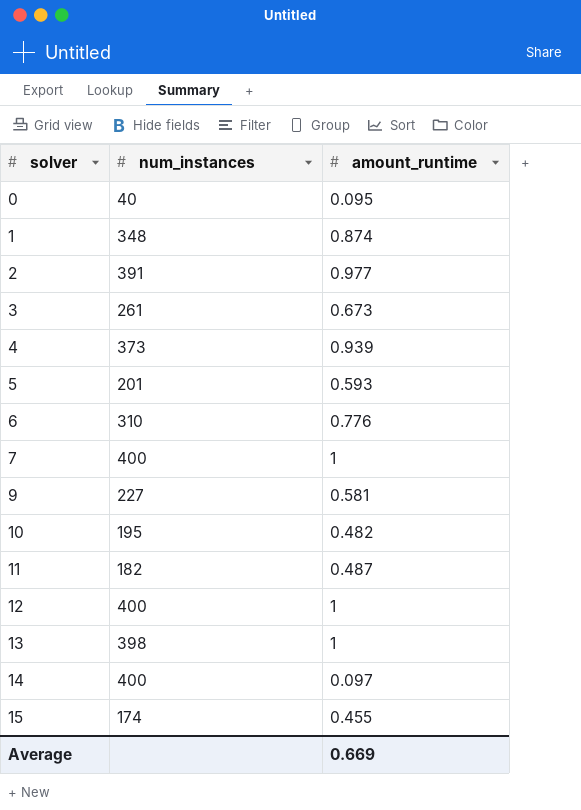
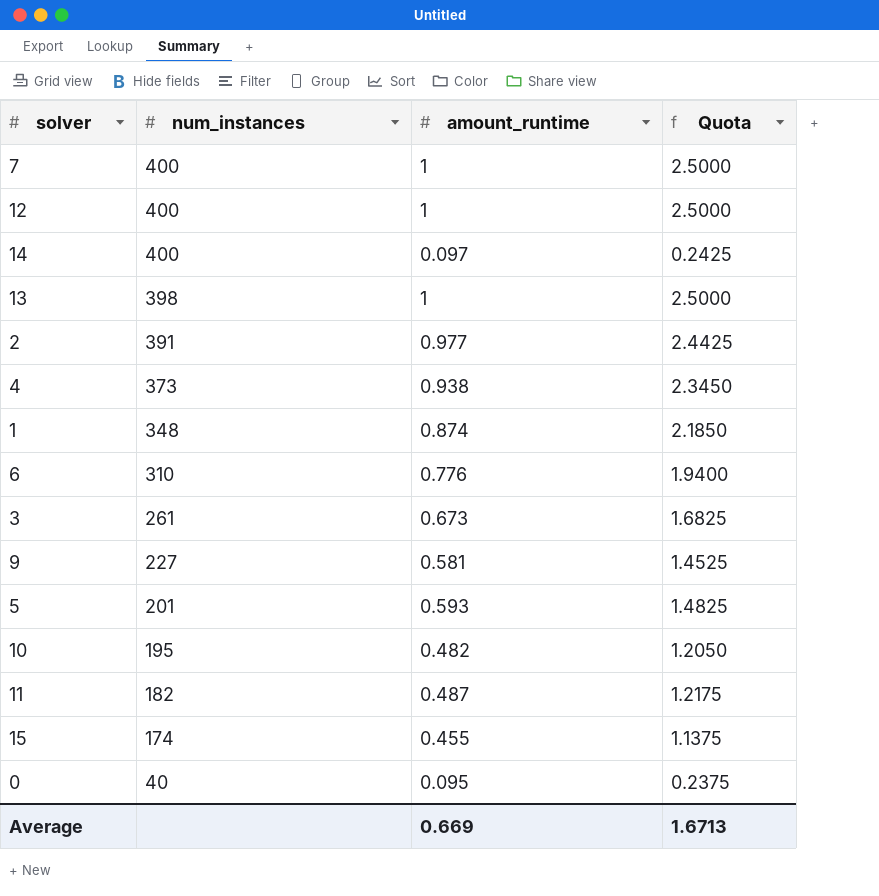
row order: solver ascending -> num_instances descending
column Quota | formula: none -> [amount_runtime] * 2.5
4 | amount_runtime: 0.939 -> 0.938

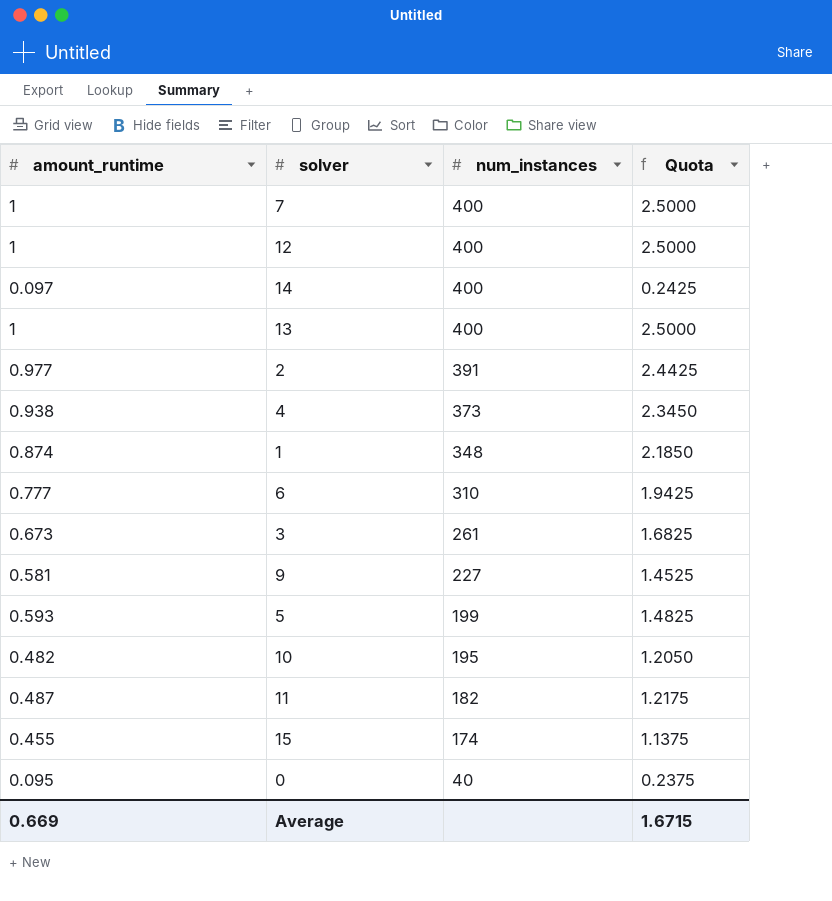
column amount_runtime | position: 3 -> 1
13 | num_instances: 398 -> 400
6 | amount_runtime: 0.776 -> 0.777
6 | Quota: 1.9400 -> 1.9425
5 | num_instances: 201 -> 199
Average | Quota: 1.6713 -> 1.6715

